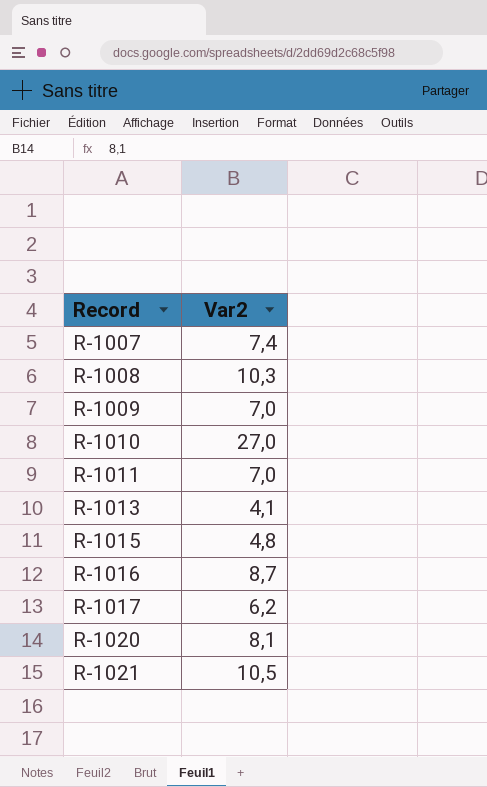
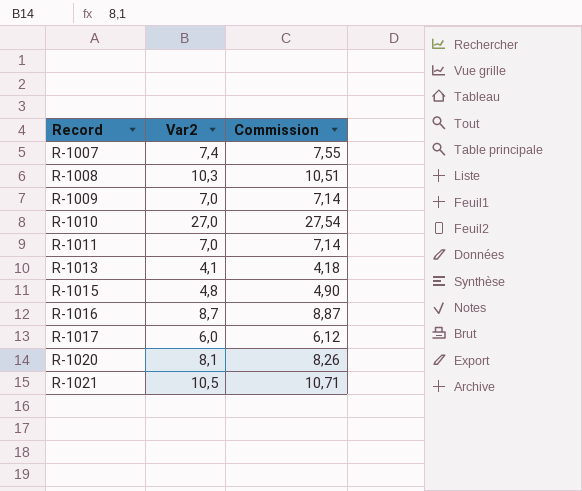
column Commission | formula: none -> [Var2] * 1,02
R-1017 | Var2: 6,2 -> 6,0

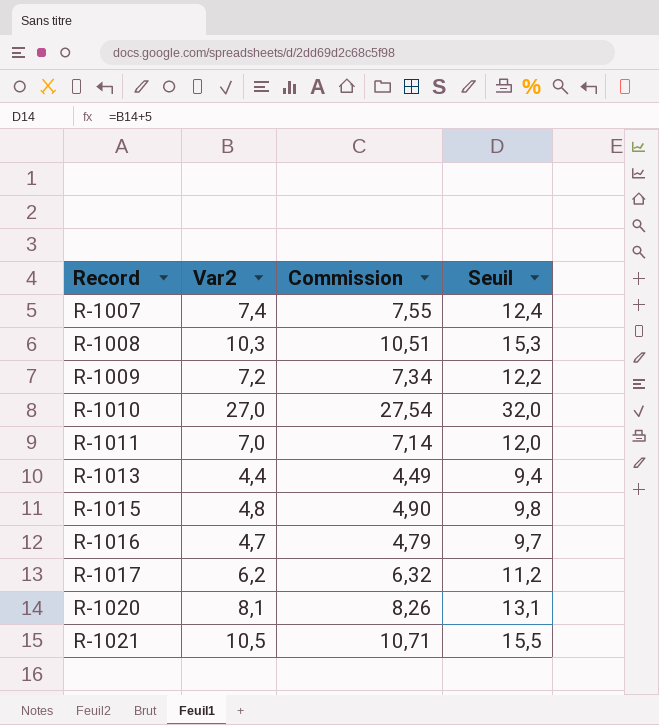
column Seuil | formula: none -> [Var2] + 5
R-1009 | Var2: 7,0 -> 7,2
R-1009 | Commission: 7,14 -> 7,34
R-1013 | Var2: 4,1 -> 4,4
R-1013 | Commission: 4,18 -> 4,49
R-1016 | Var2: 8,7 -> 4,7
R-1016 | Commission: 8,87 -> 4,79
R-1017 | Var2: 6,0 -> 6,2
R-1017 | Commission: 6,12 -> 6,32

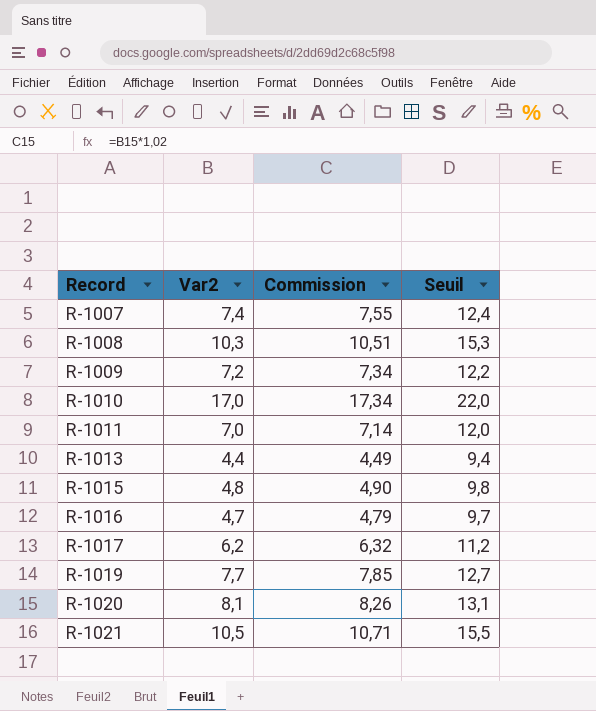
R-1010 | Var2: 27,0 -> 17,0
R-1010 | Commission: 27,54 -> 17,34
R-1010 | Seuil: 32,0 -> 22,0
row R-1019: none -> 7,7 | 7,85 | 12,7

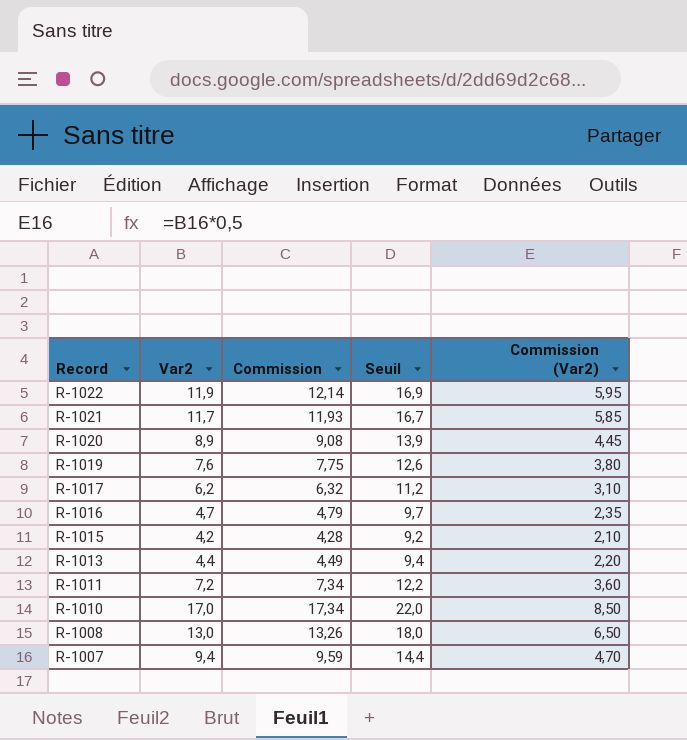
row order: Record ascending -> Record descending
column Commission (Var2) | formula: none -> [Var2] * 0,5
row R-1009: 7,2 | 7,34 | 12,2 -> none
row R-1022: none -> 11,9 | 12,14 | 16,9 | 5,95
R-1021 | Var2: 10,5 -> 11,7
R-1021 | Commission: 10,71 -> 11,93
R-1021 | Seuil: 15,5 -> 16,7
R-1020 | Var2: 8,1 -> 8,9
R-1020 | Commission: 8,26 -> 9,08
R-1020 | Seuil: 13,1 -> 13,9
R-1019 | Var2: 7,7 -> 7,6
R-1019 | Commission: 7,85 -> 7,75
R-1019 | Seuil: 12,7 -> 12,6
R-1015 | Var2: 4,8 -> 4,2
R-1015 | Commission: 4,90 -> 4,28
R-1015 | Seuil: 9,8 -> 9,2
R-1011 | Var2: 7,0 -> 7,2
R-1011 | Commission: 7,14 -> 7,34
R-1011 | Seuil: 12,0 -> 12,2
R-1008 | Var2: 10,3 -> 13,0
R-1008 | Commission: 10,51 -> 13,26
R-1008 | Seuil: 15,3 -> 18,0
R-1007 | Var2: 7,4 -> 9,4
R-1007 | Commission: 7,55 -> 9,59
R-1007 | Seuil: 12,4 -> 14,4

